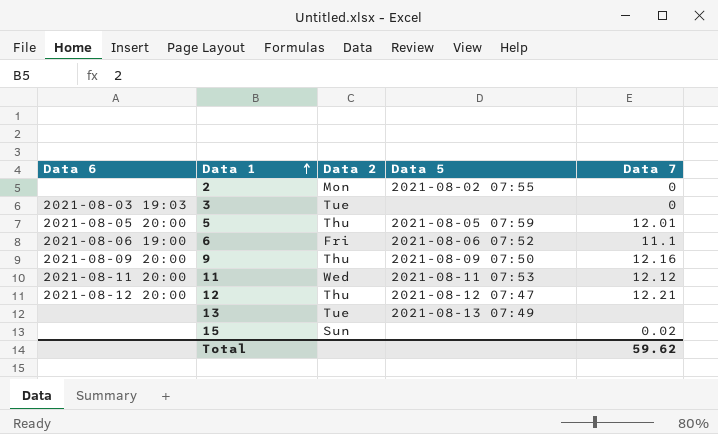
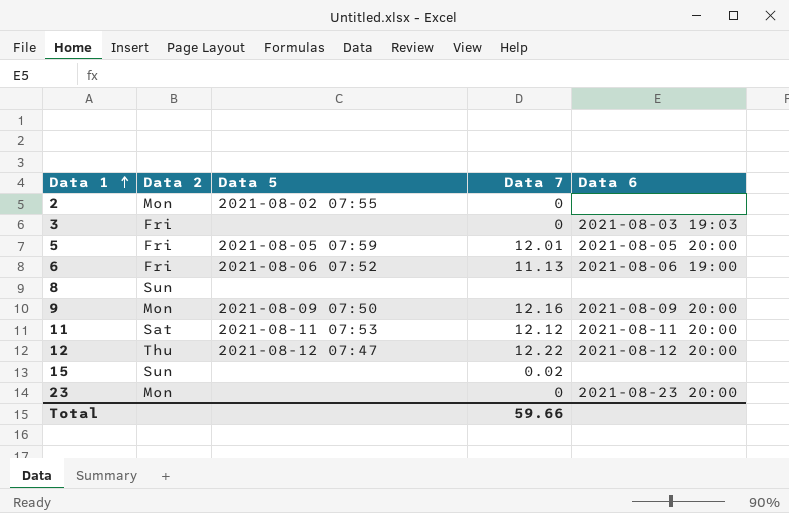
column Data 6 | position: 1 -> 5
row 13: none | Tue | 2021-08-13 07:49 | none -> none
3 | Data 2: Tue -> Fri
5 | Data 2: Thu -> Fri
6 | Data 7: 11.1 -> 11.13
row 8: none -> Sun | none | none | none
9 | Data 2: Thu -> Mon
11 | Data 2: Wed -> Sat
12 | Data 7: 12.21 -> 12.22
row 23: none -> Mon | none | 0 | 2021-08-23 20:00
Total | Data 7: 59.62 -> 59.66

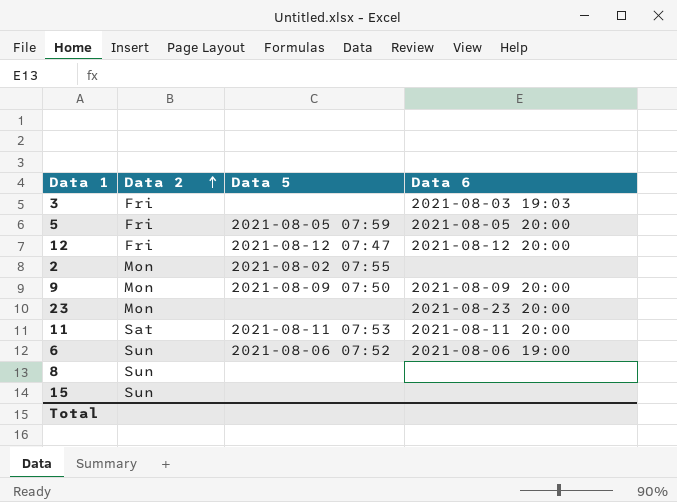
row order: Data 1 ascending -> Data 2 ascending
column Data 7 | position: 4 -> none
12 | Data 2: Thu -> Fri
6 | Data 2: Fri -> Sun

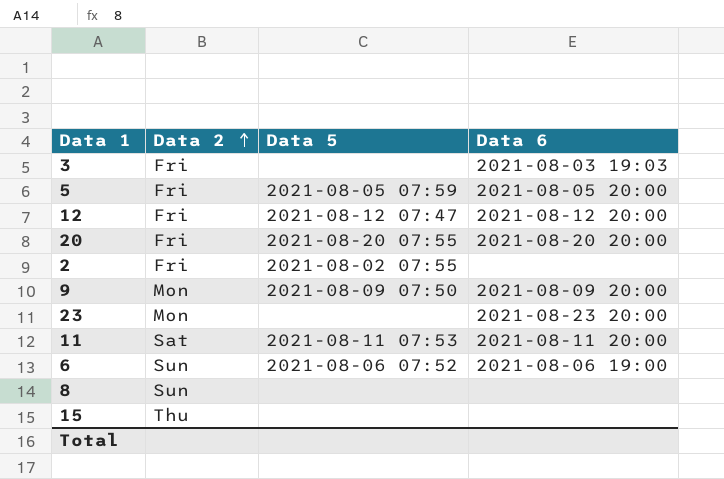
row 20: none -> Fri | 2021-08-20 07:55 | 2021-08-20 20:00
2 | Data 2: Mon -> Fri
15 | Data 2: Sun -> Thu

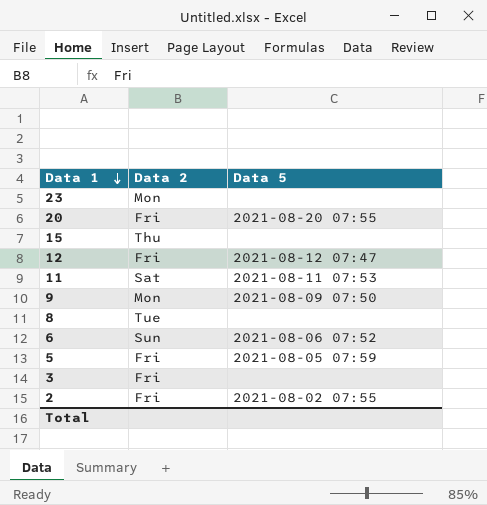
row order: Data 2 ascending -> Data 1 descending
column Data 6 | position: 4 -> none
8 | Data 2: Sun -> Tue

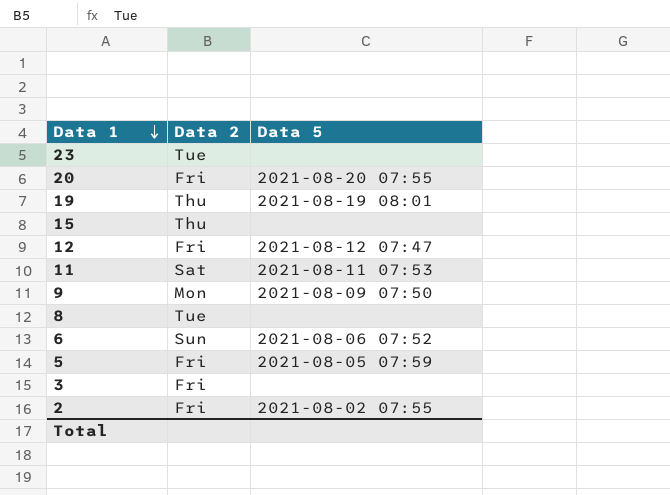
23 | Data 2: Mon -> Tue
row 19: none -> Thu | 2021-08-19 08:01

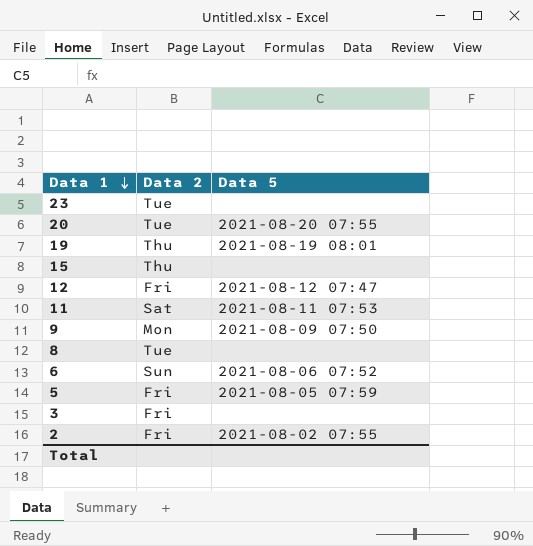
20 | Data 2: Fri -> Tue

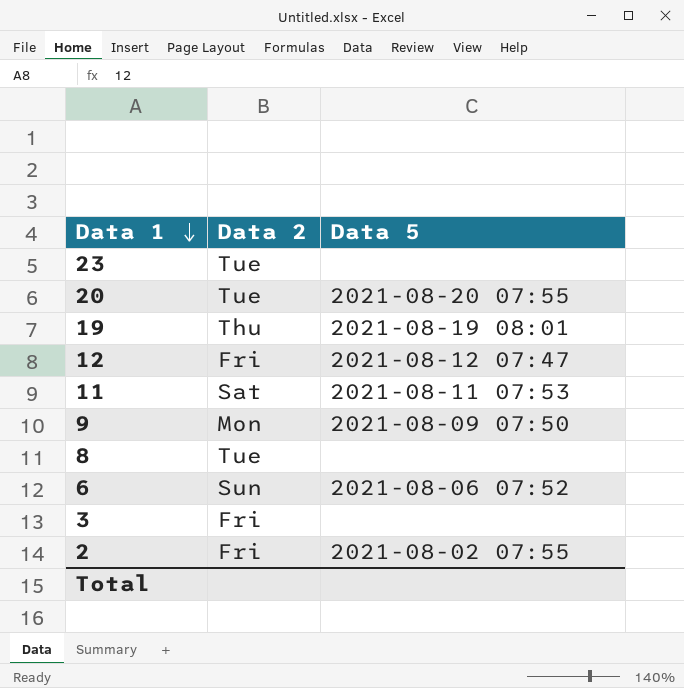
row 15: Thu | none -> none
row 5: Fri | 2021-08-05 07:59 -> none

